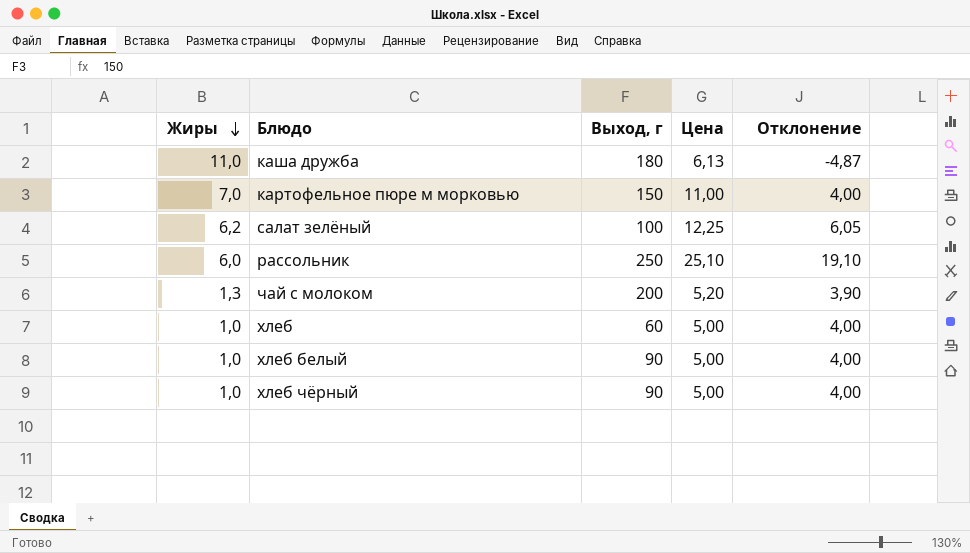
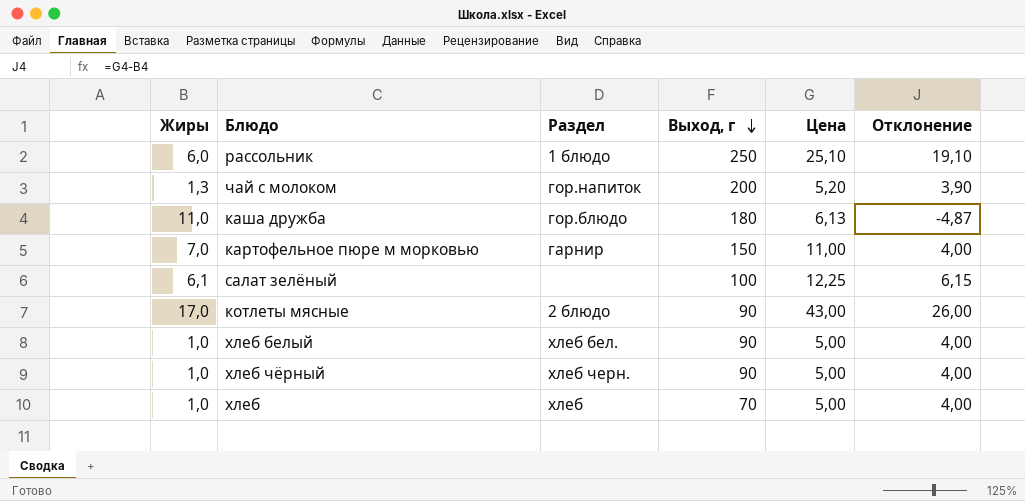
row order: Жиры descending -> Выход, г descending
column Раздел | position: none -> 3
салат зелёный | Жиры: 6,2 -> 6,1
салат зелёный | Отклонение: 6,05 -> 6,15
row котлеты мясные: none -> 17,0 | 2 блюдо | 90 | 43,00 | 26,00
хлеб | Выход, г: 60 -> 70

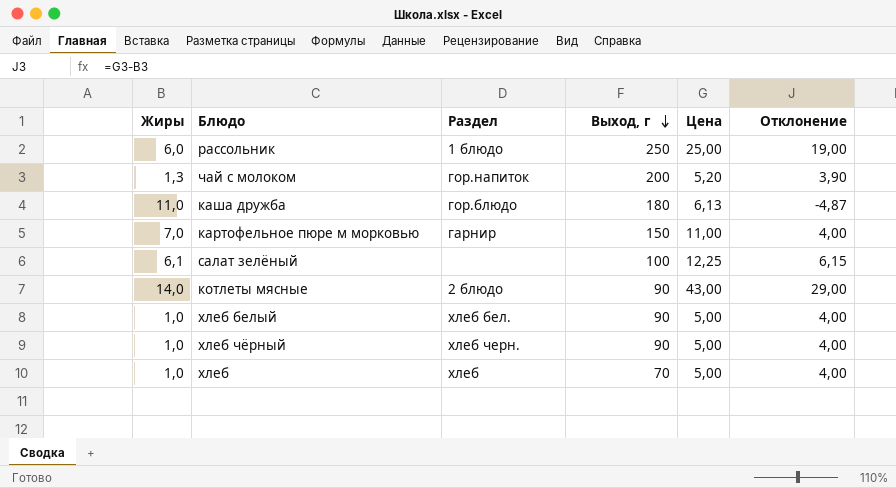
рассольник | Цена: 25,10 -> 25,00
рассольник | Отклонение: 19,10 -> 19,00
котлеты мясные | Жиры: 17,0 -> 14,0
котлеты мясные | Отклонение: 26,00 -> 29,00

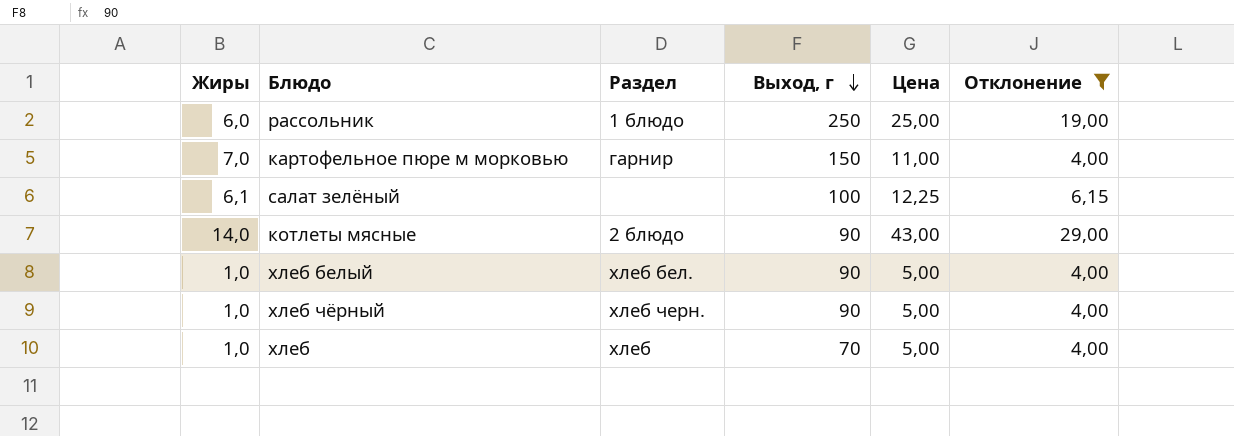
filter: none -> Отклонение >= 4,00

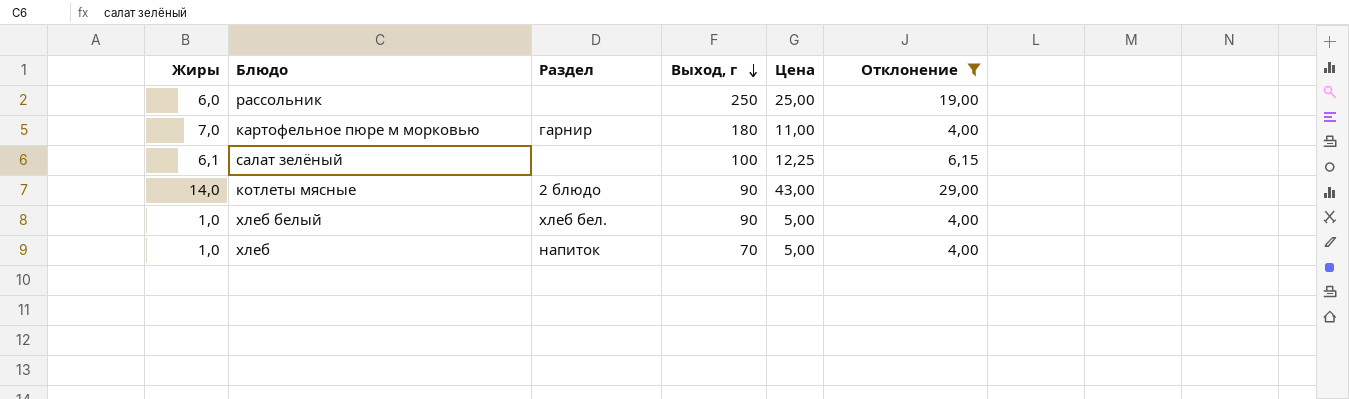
row хлеб чёрный: 1,0 | хлеб черн. | 90 | 5,00 | 4,00 -> none
рассольник | Раздел: 1 блюдо -> none
картофельное пюре м морковью | Выход, г: 150 -> 180
хлеб | Раздел: хлеб -> напиток

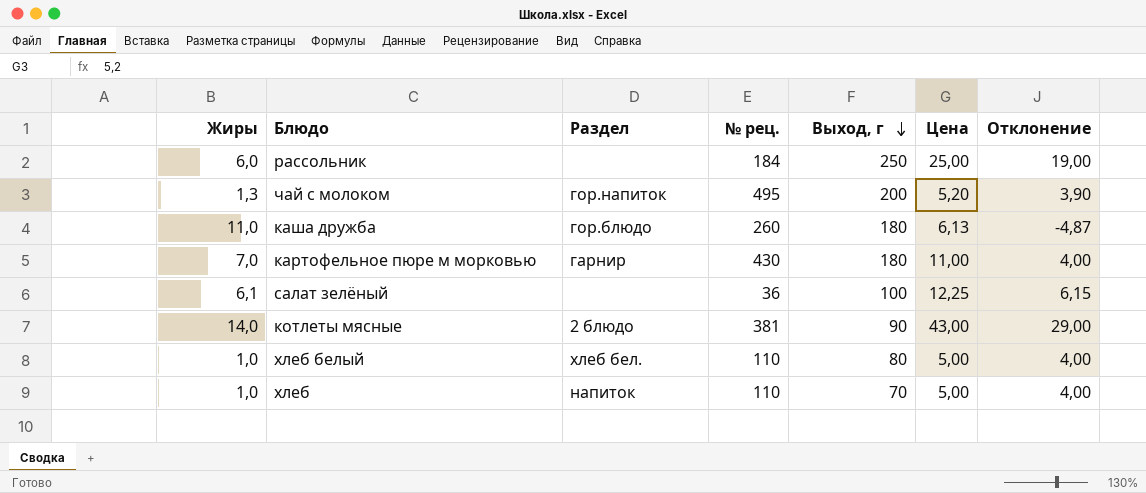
filter: Отклонение >= 4,00 -> none
column № рец. | position: none -> 4
хлеб белый | Выход, г: 90 -> 80

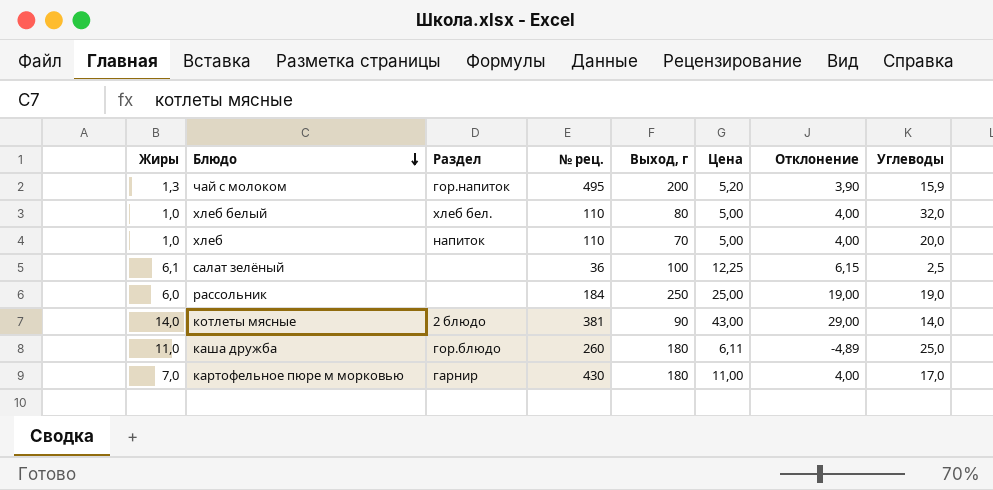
row order: Выход, г descending -> Блюдо descending
column Углеводы | position: none -> 8
каша дружба | Цена: 6,13 -> 6,11
каша дружба | Отклонение: -4,87 -> -4,89

